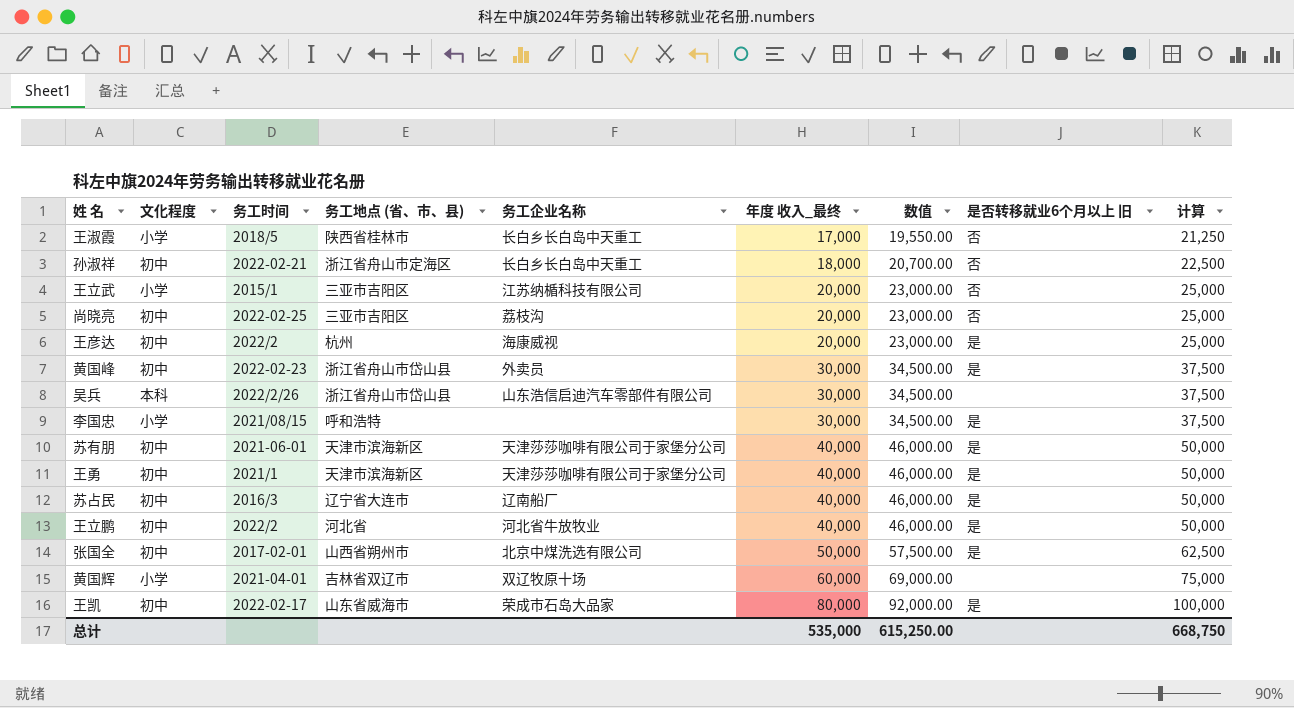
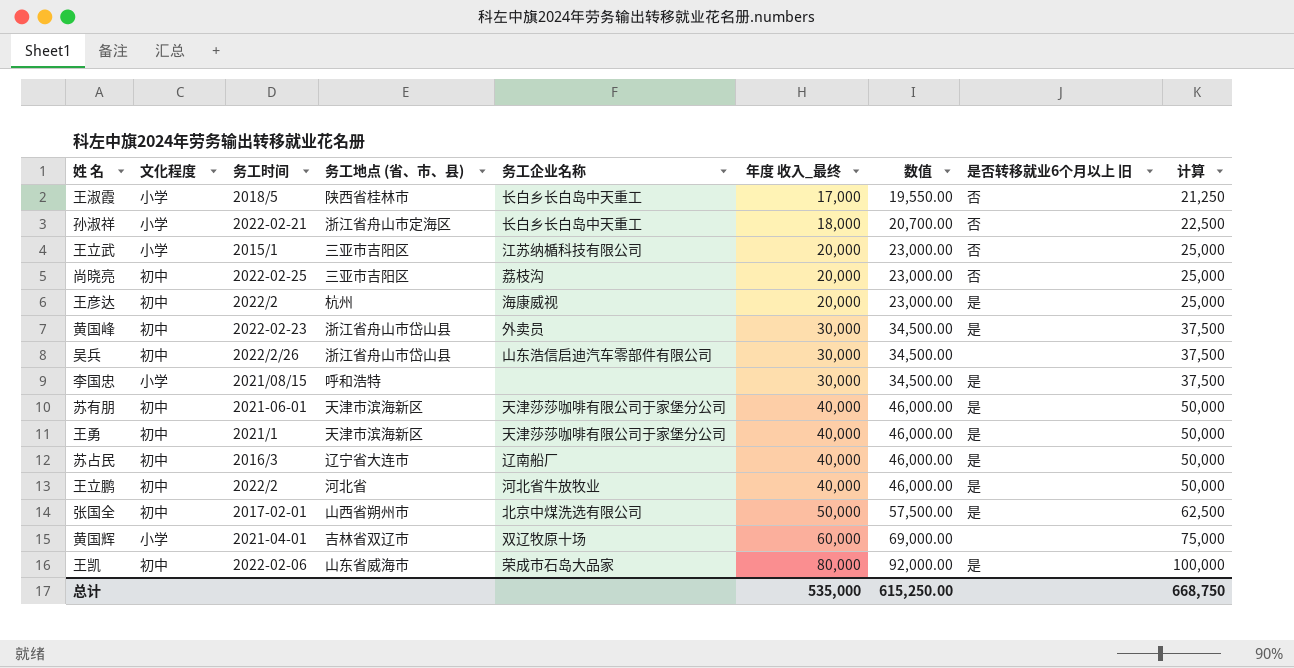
孙淑祥 | 文化程度: 初中 -> 小学
吴兵 | 文化程度: 本科 -> 初中
王凯 | 务工时间: 2022-02-17 -> 2022-02-06

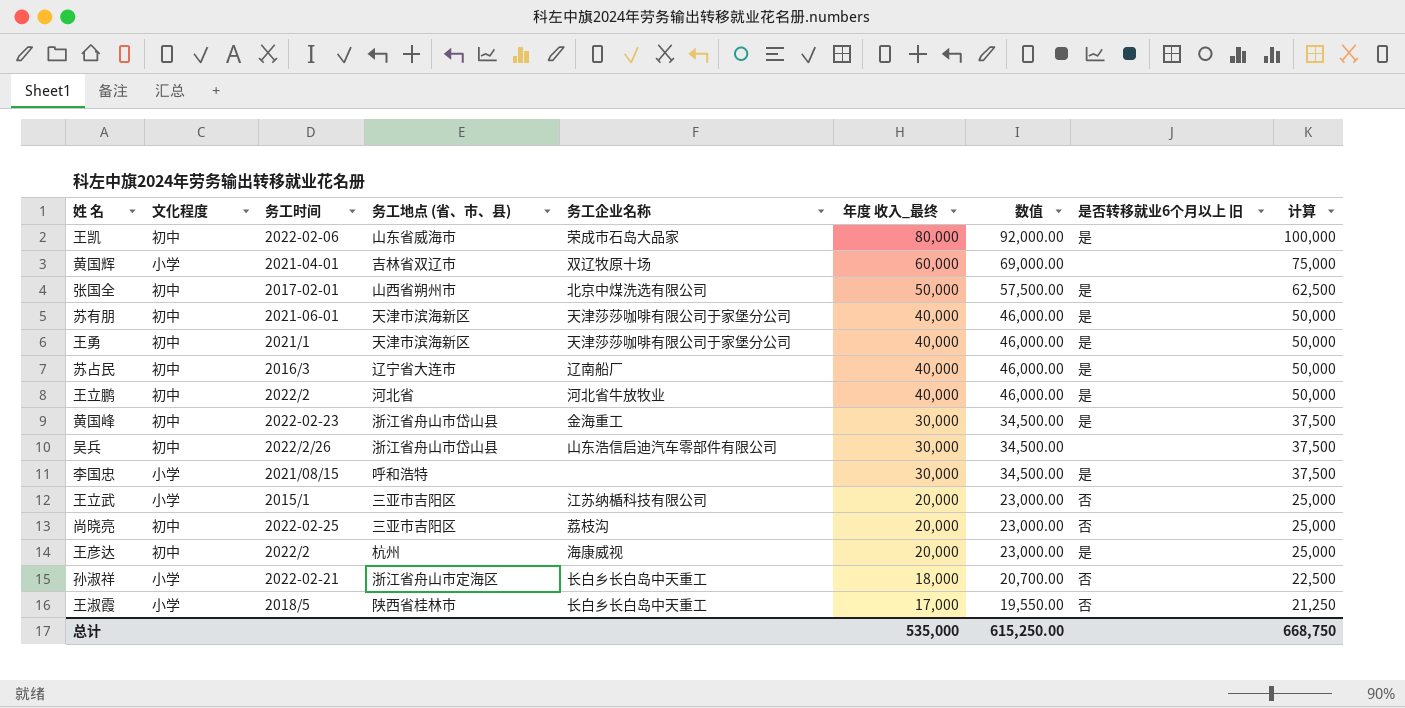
row order: 年度 收入_最终 ascending -> 年度 收入_最终 descending
黄国峰 | 务工企业名称: 外卖员 -> 金海重工

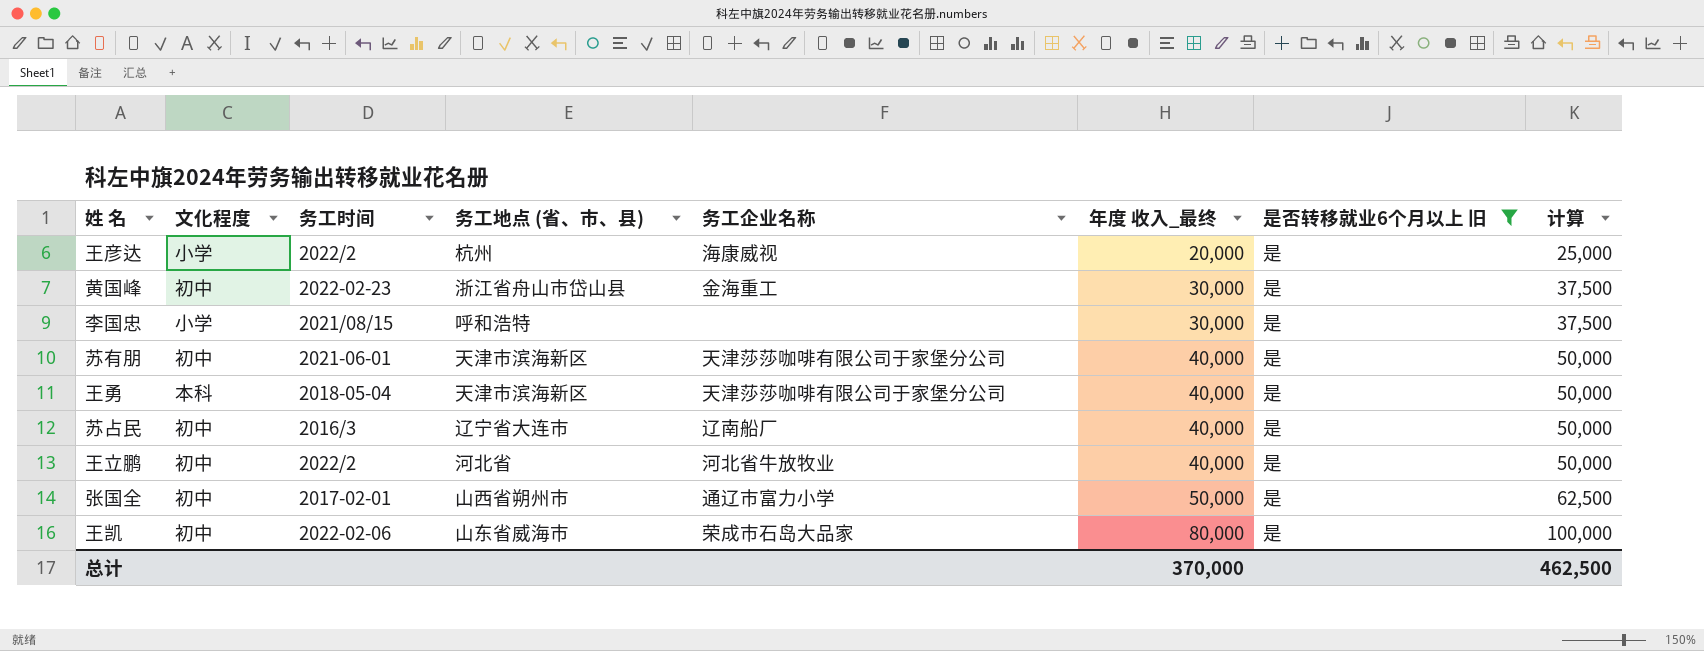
filter: none -> 是否转移就业6个月以上 旧 = 是
row order: 年度 收入_最终 descending -> 年度 收入_最终 ascending
column 数值 | formula: [年度 收入_最终] * 1.15 -> none
王彦达 | 文化程度: 初中 -> 小学
王勇 | 文化程度: 初中 -> 本科
王勇 | 务工时间: 2021/1 -> 2018-05-04
张国全 | 务工企业名称: 北京中煤洗选有限公司 -> 通辽市富力小学
总计 | 年度 收入_最终: 535,000 -> 370,000
总计 | 计算: 668,750 -> 462,500

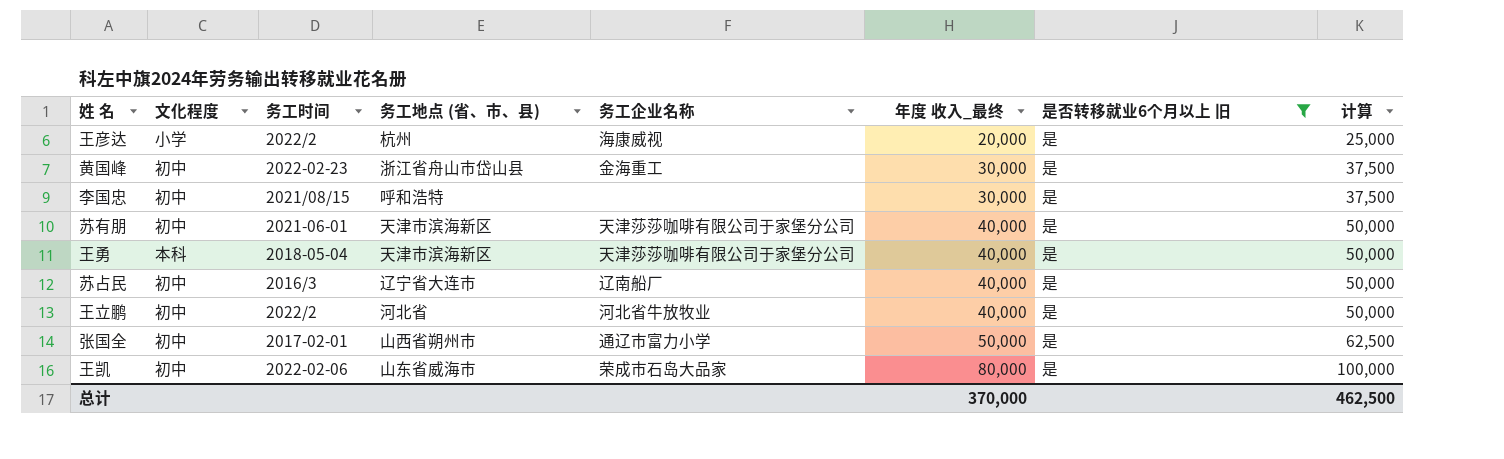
李国忠 | 文化程度: 小学 -> 初中

